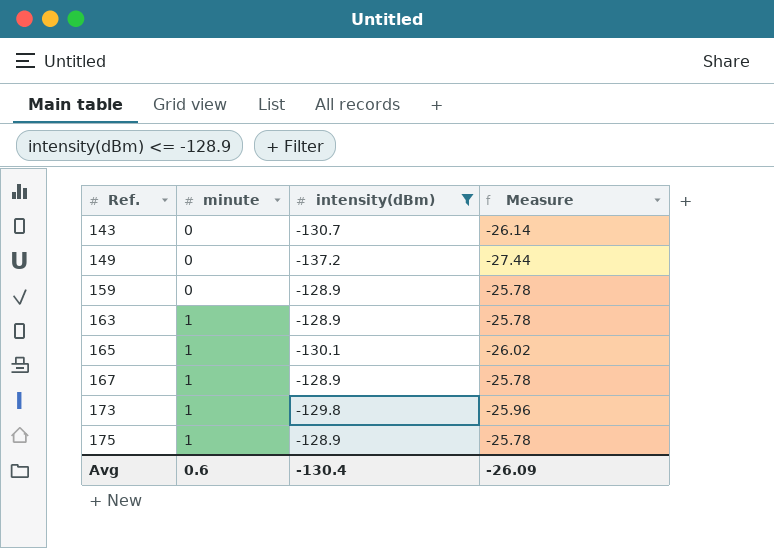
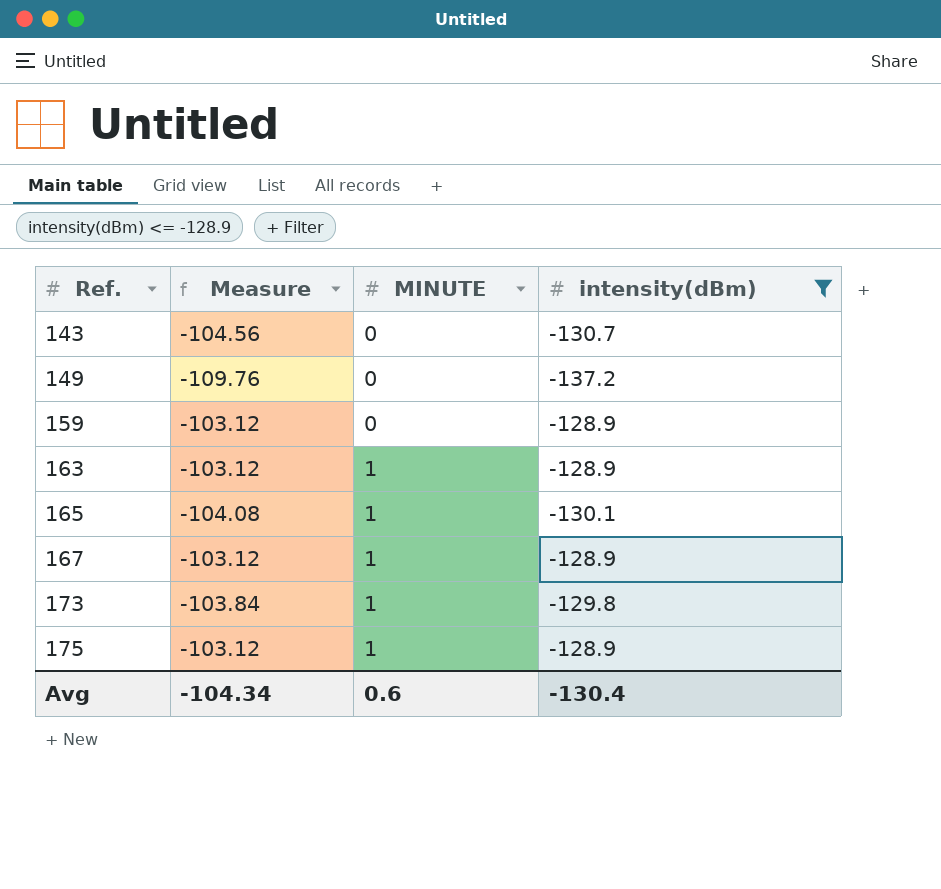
column Measure | formula: [intensity(dBm)] * 0.2 -> [intensity(dBm)] * 0.8
column Measure | position: 4 -> 2
column name: minute -> MINUTE
Avg | Measure: -26.09 -> -104.34

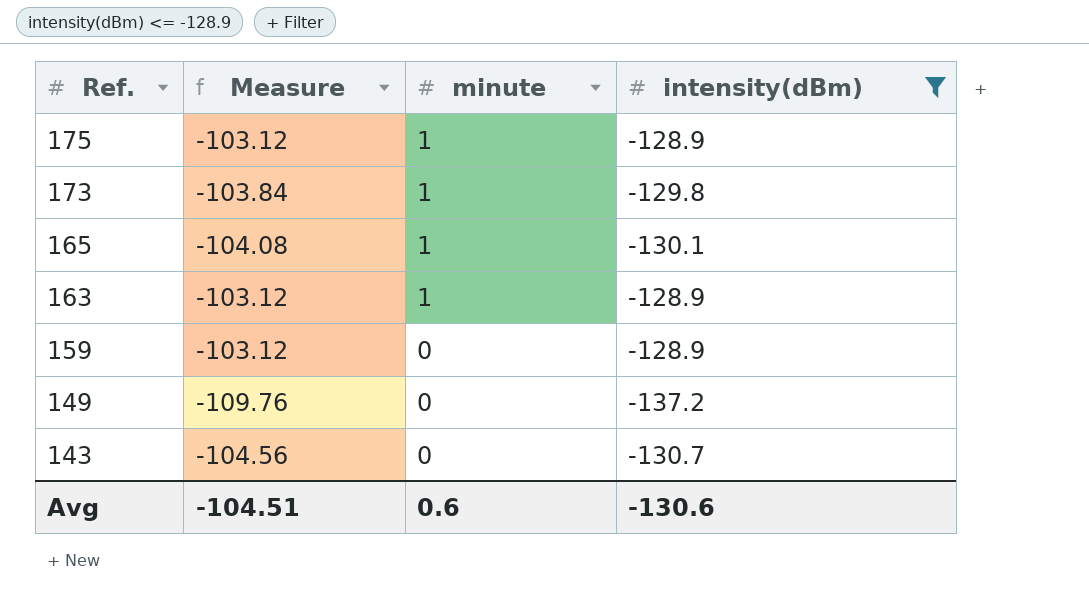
row order: Ref. ascending -> Ref. descending
column name: MINUTE -> minute
row 167: -103.12 | 1 | -128.9 -> none
Avg | Measure: -104.34 -> -104.51
Avg | intensity(dBm): -130.4 -> -130.6

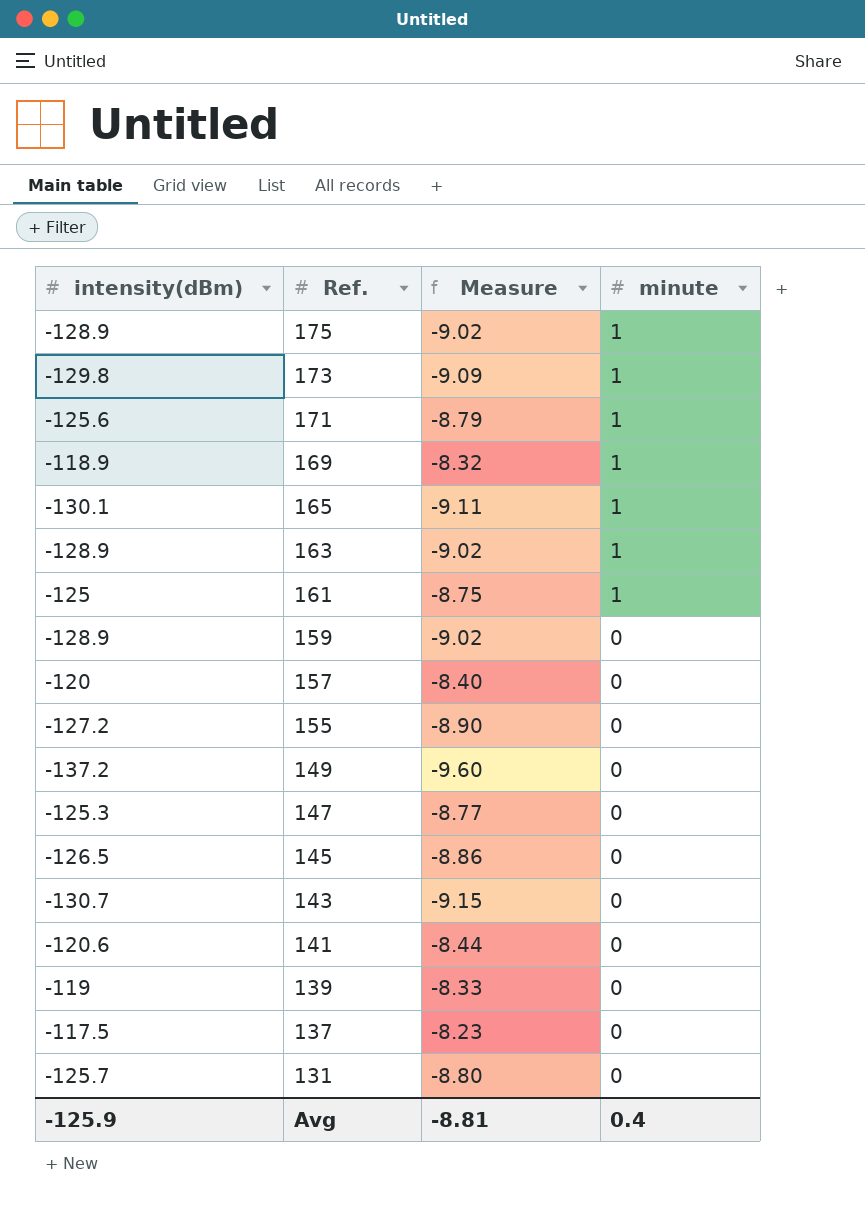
filter: intensity(dBm) <= -128.9 -> none
column intensity(dBm) | position: 4 -> 1
column Measure | formula: [intensity(dBm)] * 0.8 -> [intensity(dBm)] * 0.07
Avg | intensity(dBm): -130.6 -> -125.9
Avg | Measure: -104.51 -> -8.81
Avg | minute: 0.6 -> 0.4

